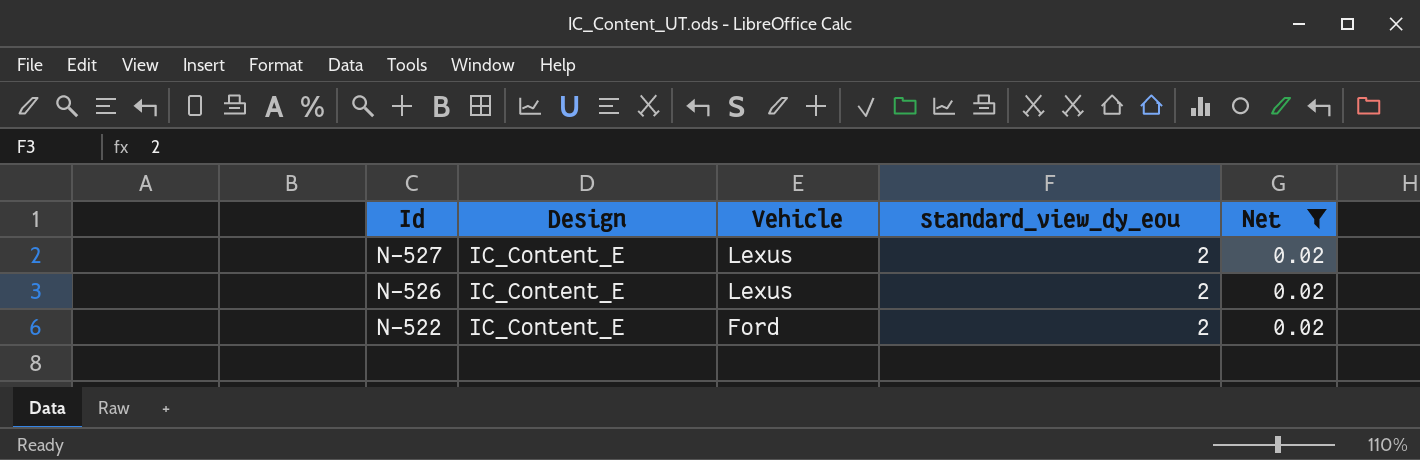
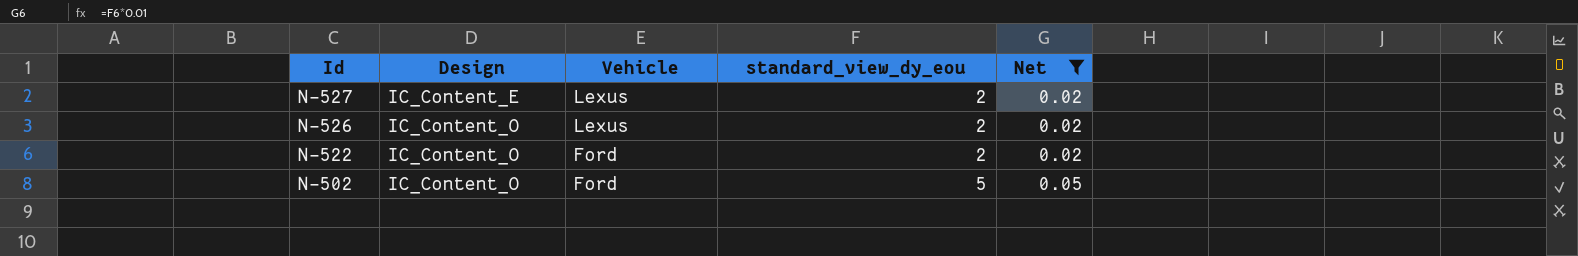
N-526 | Design: IC_Content_E -> IC_Content_O
N-522 | Design: IC_Content_E -> IC_Content_O
row N-502: none -> IC_Content_O | Ford | 5 | 0.05

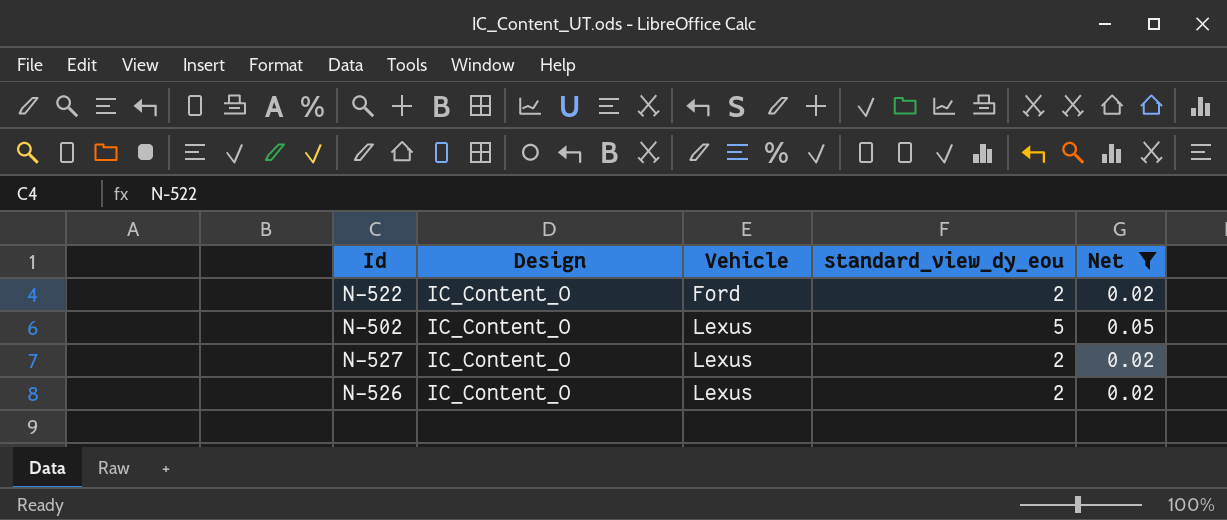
row order: Id descending -> Vehicle ascending
N-502 | Vehicle: Ford -> Lexus
N-527 | Design: IC_Content_E -> IC_Content_O

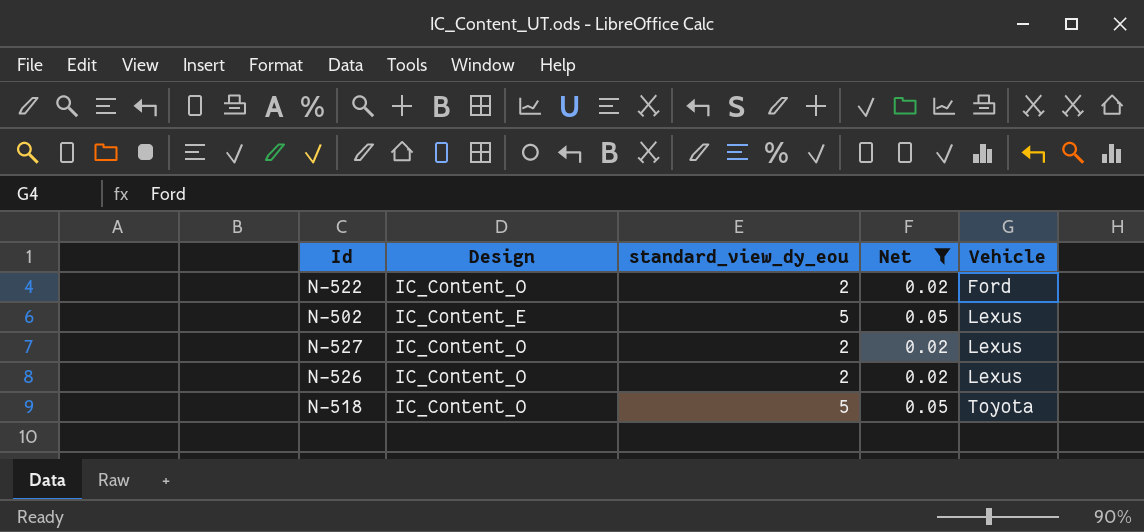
column Vehicle | position: 3 -> 5
N-502 | Design: IC_Content_O -> IC_Content_E
row N-518: none -> IC_Content_O | 5 | 0.05 | Toyota

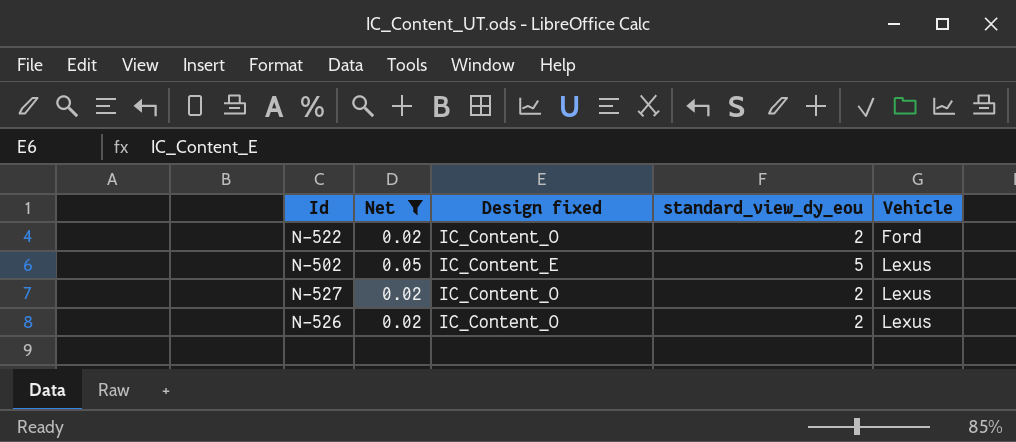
column Net | position: 4 -> 2
column name: Design -> Design fixed
row N-518: IC_Content_O | 5 | 0.05 | Toyota -> none

